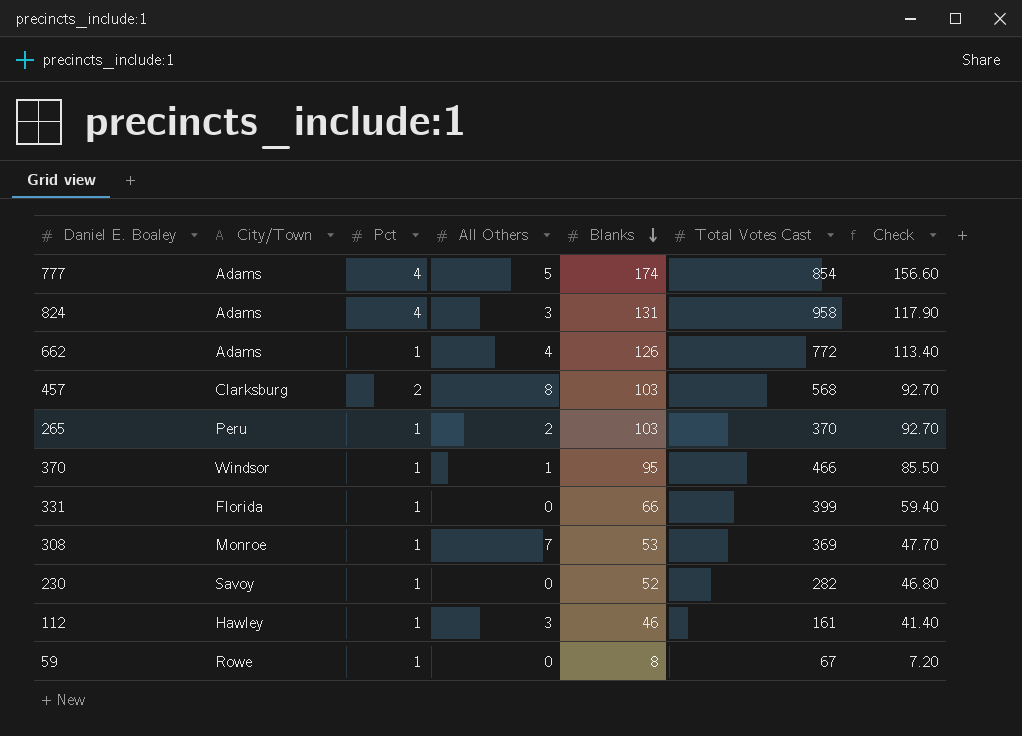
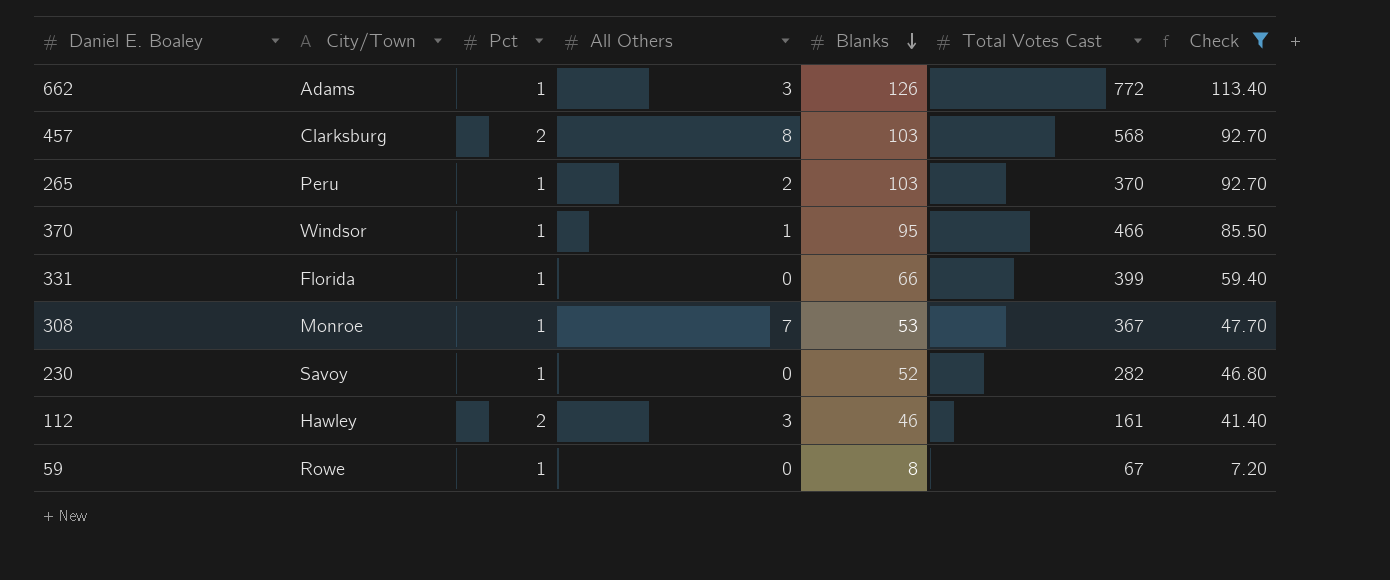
filter: none -> Check <= 113.40
662 | All Others: 4 -> 3
308 | Total Votes Cast: 369 -> 367
112 | Pct: 1 -> 2

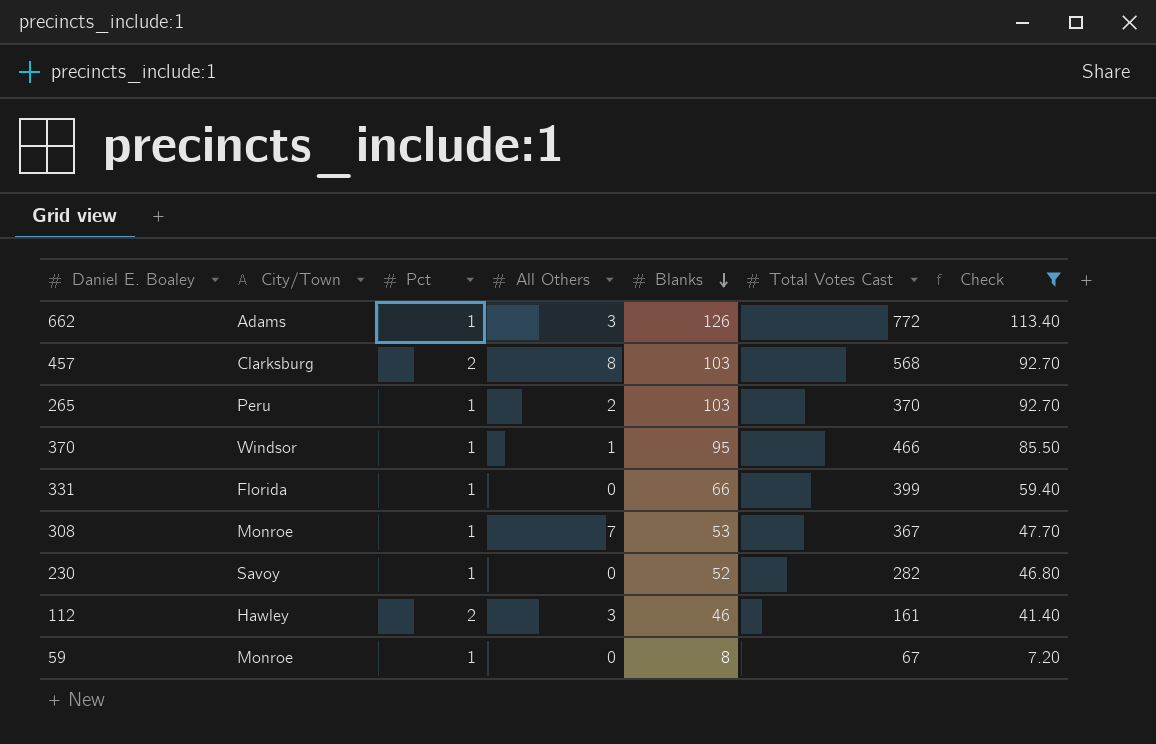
59 | City/Town: Rowe -> Monroe

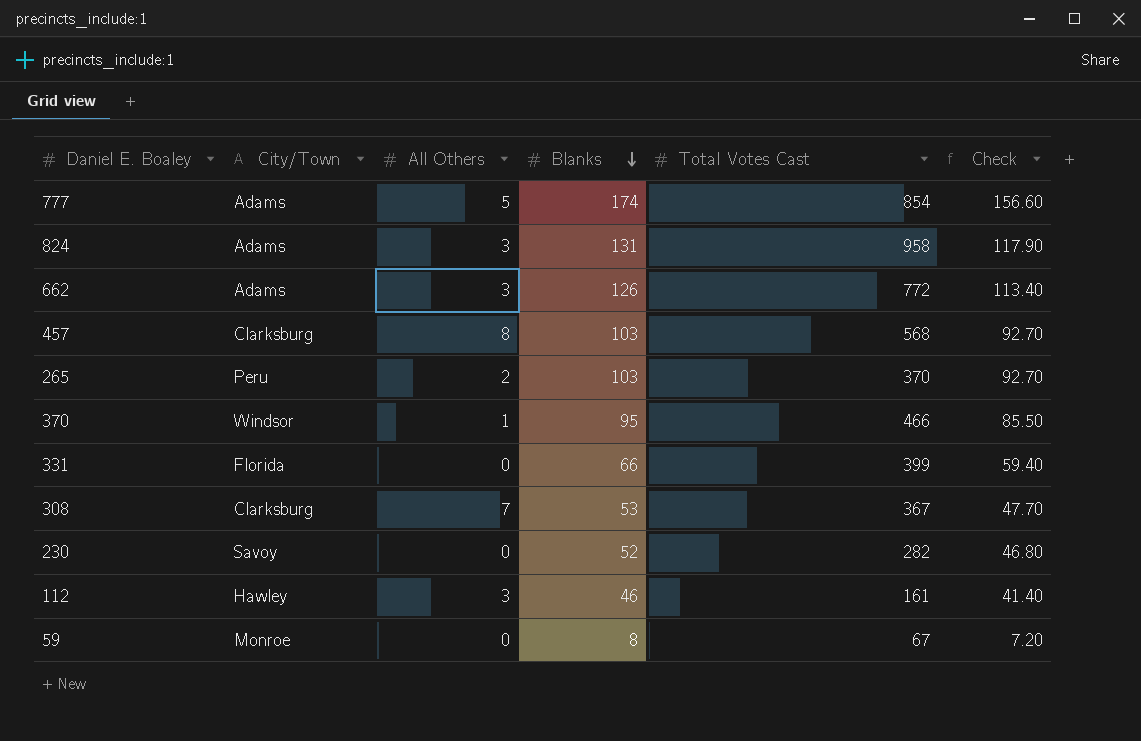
filter: Check <= 113.40 -> none
column Pct | position: 3 -> none
308 | City/Town: Monroe -> Clarksburg

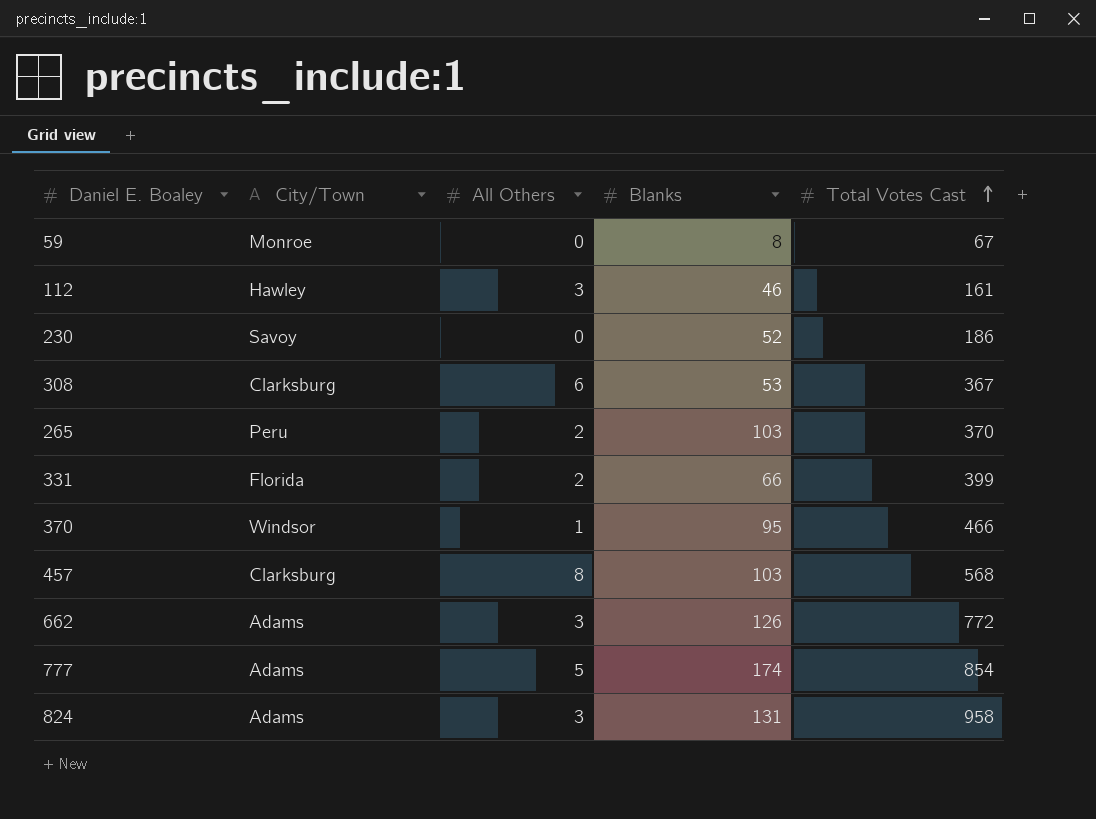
row order: Blanks descending -> Total Votes Cast ascending
column Check | formula: [Blanks] * 0.9 -> none
230 | Total Votes Cast: 282 -> 186
308 | All Others: 7 -> 6
331 | All Others: 0 -> 2

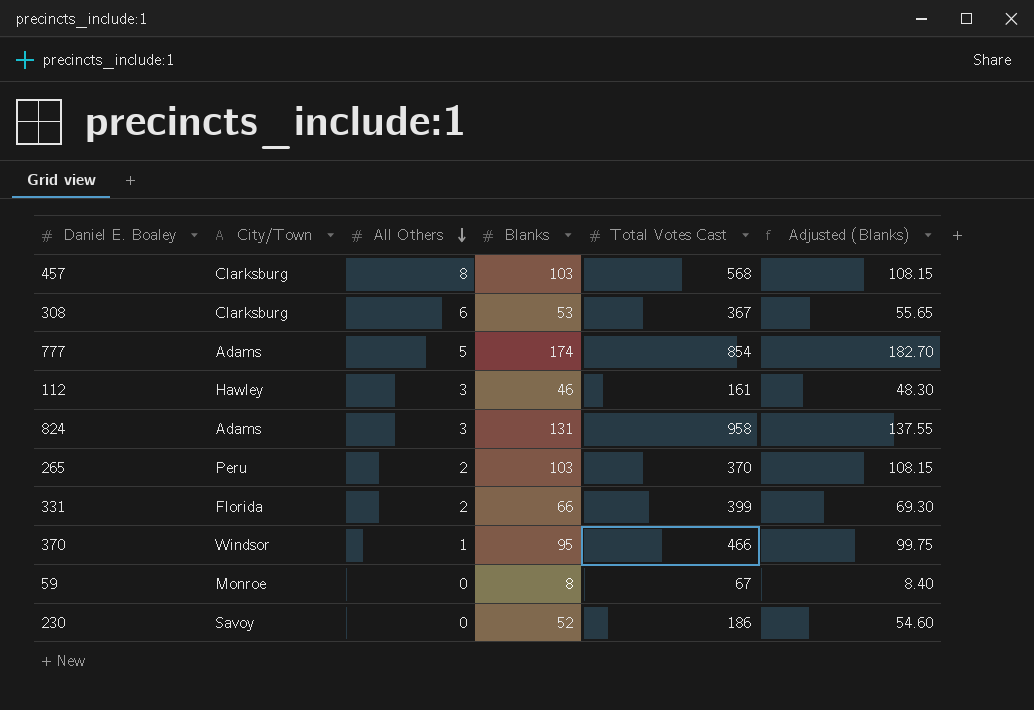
row order: Total Votes Cast ascending -> All Others descending
column Adjusted (Blanks) | formula: none -> [Blanks] * 1.05
row 662: Adams | 3 | 126 | 772 -> none

